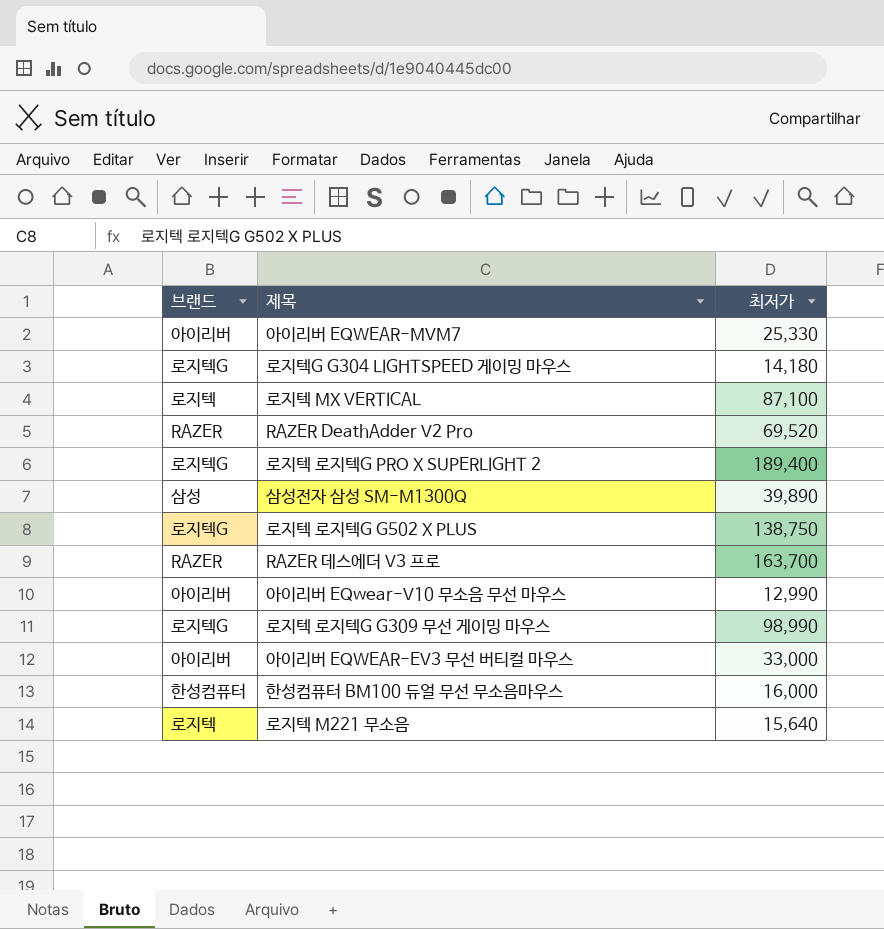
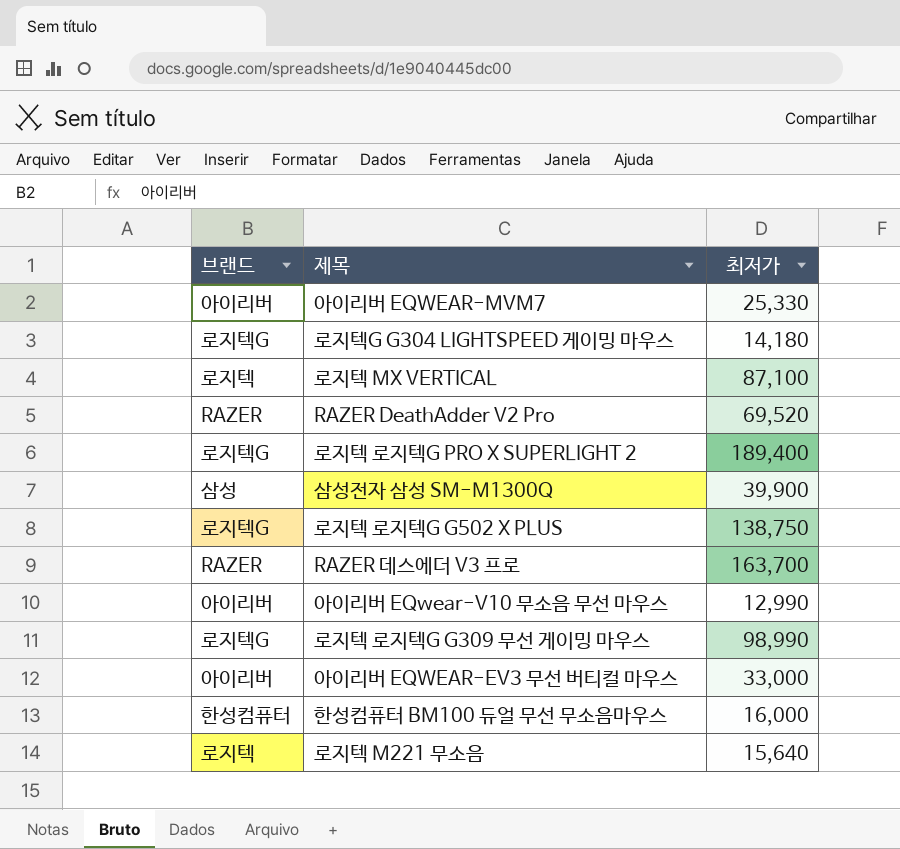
삼성전자 삼성 SM-M1300Q | 최저가: 39,890 -> 39,900

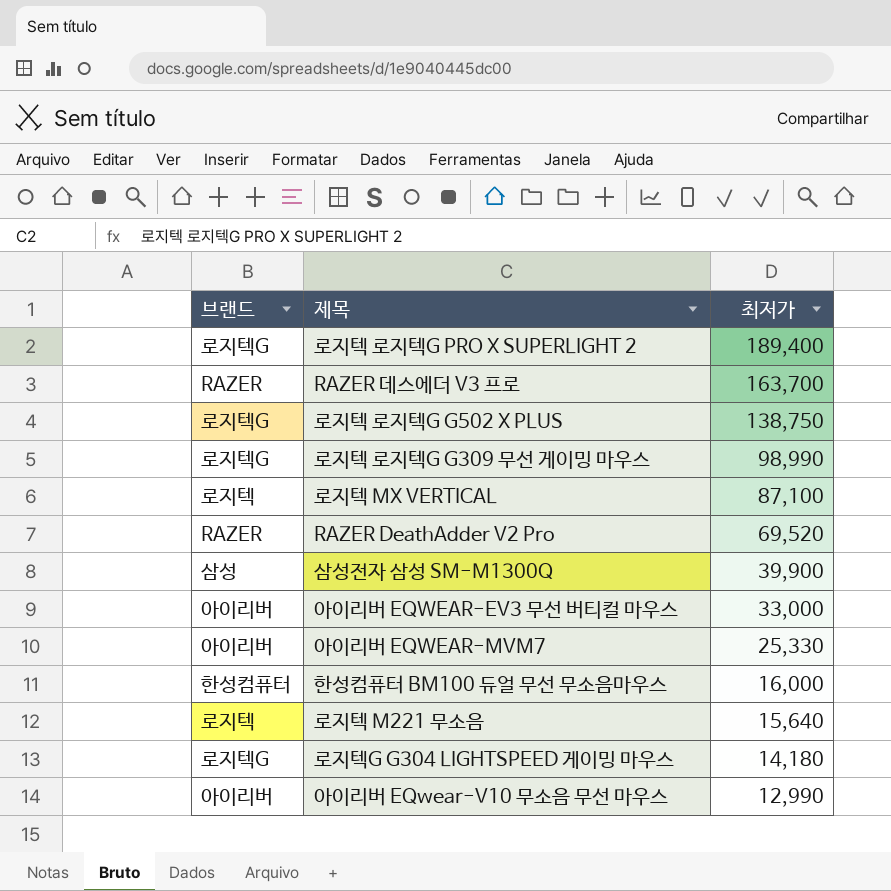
row order: none -> 최저가 descending

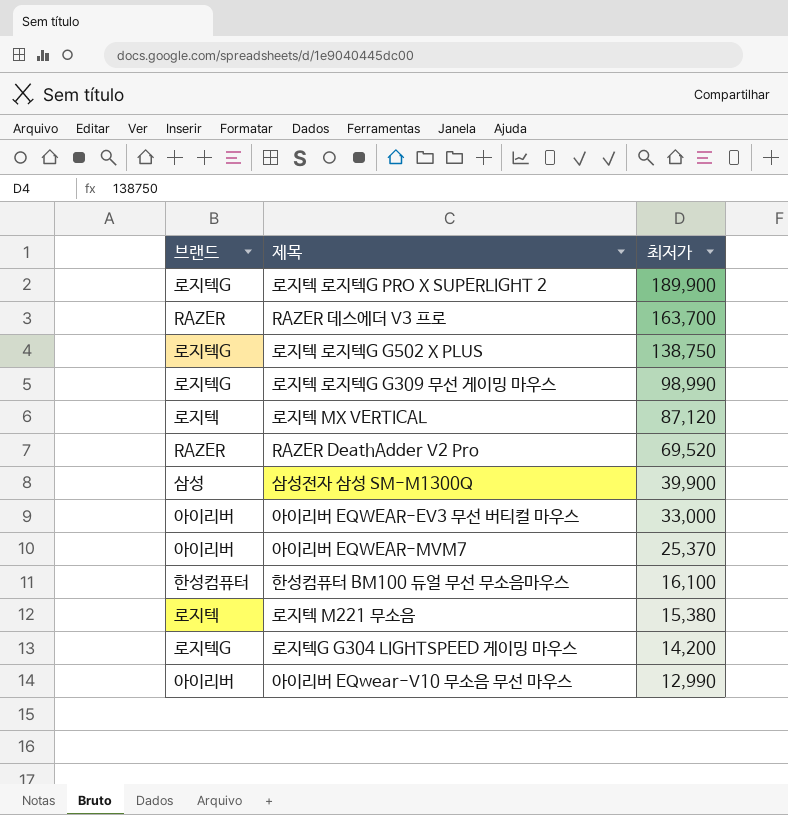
로지텍 로지텍G PRO X SUPERLIGHT 2 | 최저가: 189,400 -> 189,900
로지텍 MX VERTICAL | 최저가: 87,100 -> 87,120
아이리버 EQWEAR-MVM7 | 최저가: 25,330 -> 25,370
한성컴퓨터 BM100 듀얼 무선 무소음마우스 | 최저가: 16,000 -> 16,100
로지텍 M221 무소음 | 최저가: 15,640 -> 15,380
로지텍G G304 LIGHTSPEED 게이밍 마우스 | 최저가: 14,180 -> 14,200

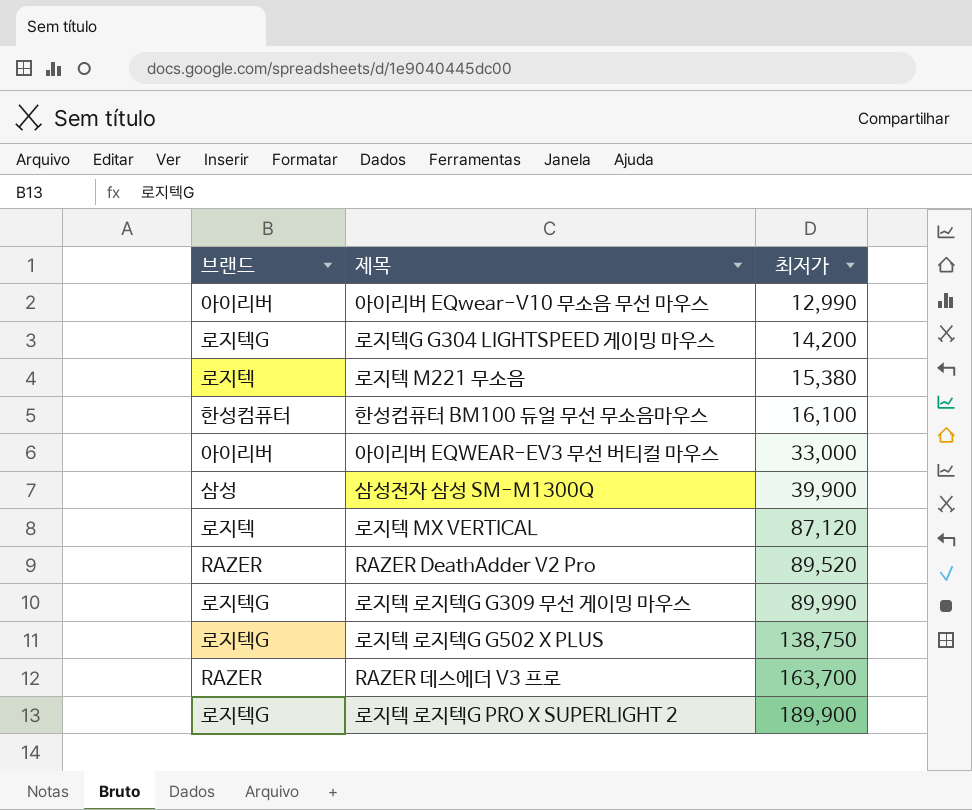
row order: 최저가 descending -> 최저가 ascending
row 아이리버 EQWEAR-MVM7: 아이리버 | 25,370 -> none
RAZER DeathAdder V2 Pro | 최저가: 69,520 -> 89,520
로지텍 로지텍G G309 무선 게이밍 마우스 | 최저가: 98,990 -> 89,990

